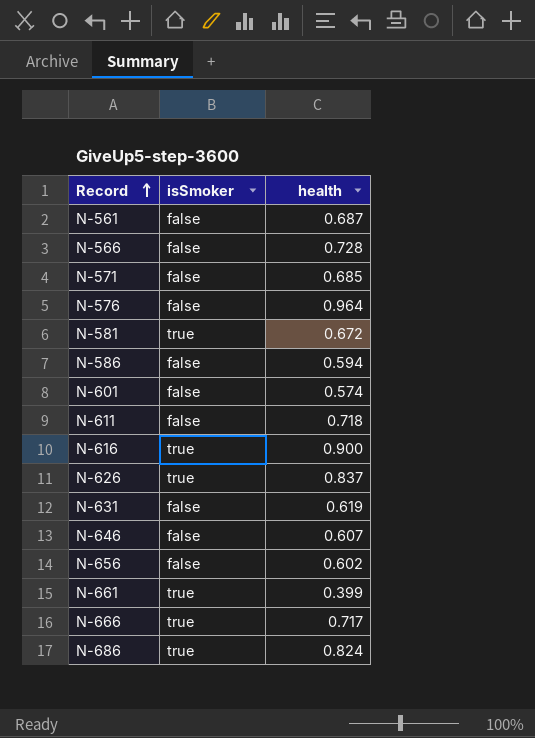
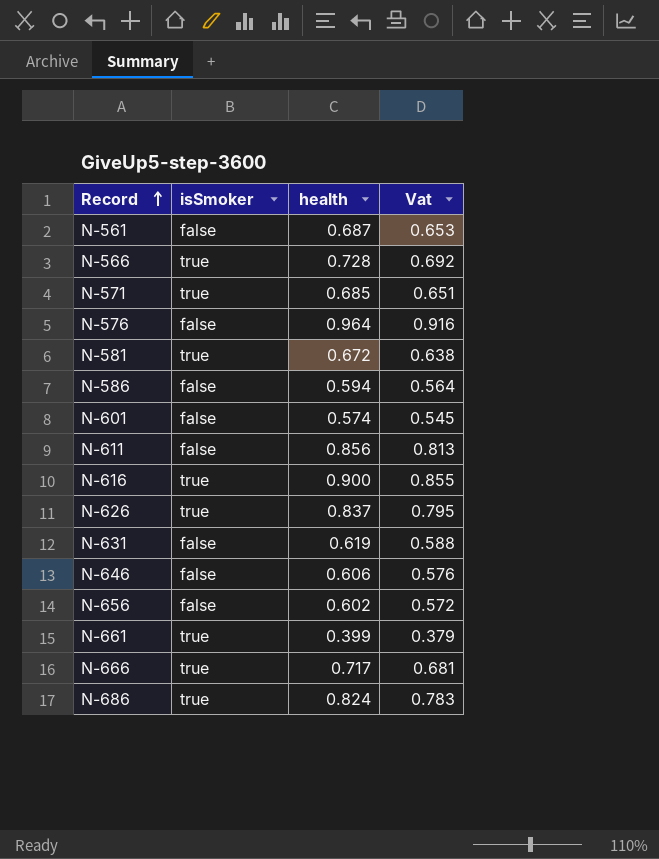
column Vat | formula: none -> [health] * 0.95
N-566 | isSmoker: false -> true
N-571 | isSmoker: false -> true
N-611 | health: 0.718 -> 0.856
N-646 | health: 0.607 -> 0.606

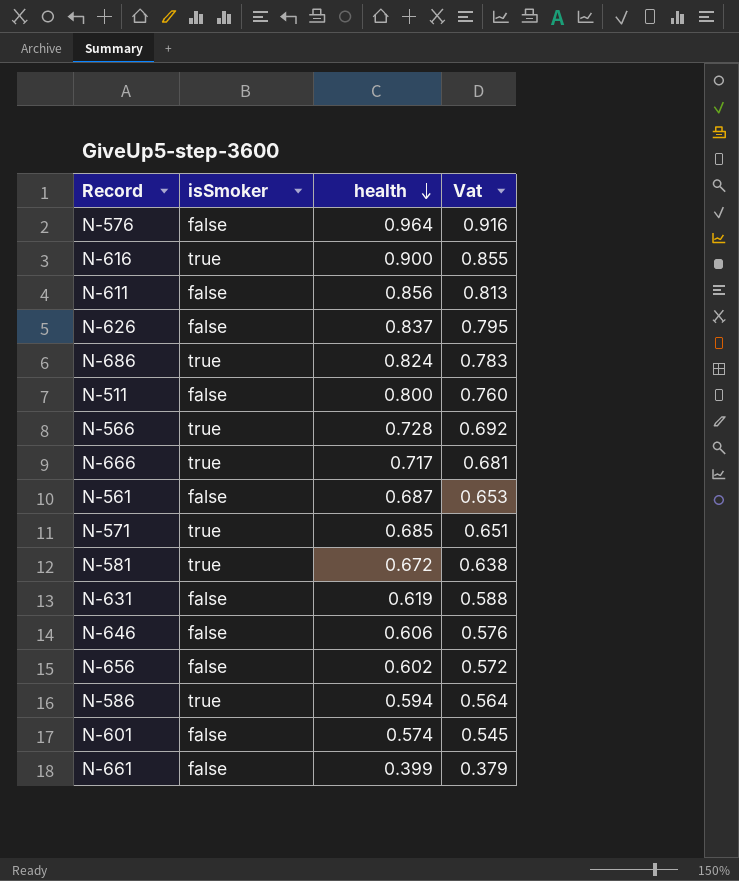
row order: Record ascending -> health descending
N-626 | isSmoker: true -> false
row N-511: none -> false | 0.800 | 0.760
N-586 | isSmoker: false -> true
N-661 | isSmoker: true -> false

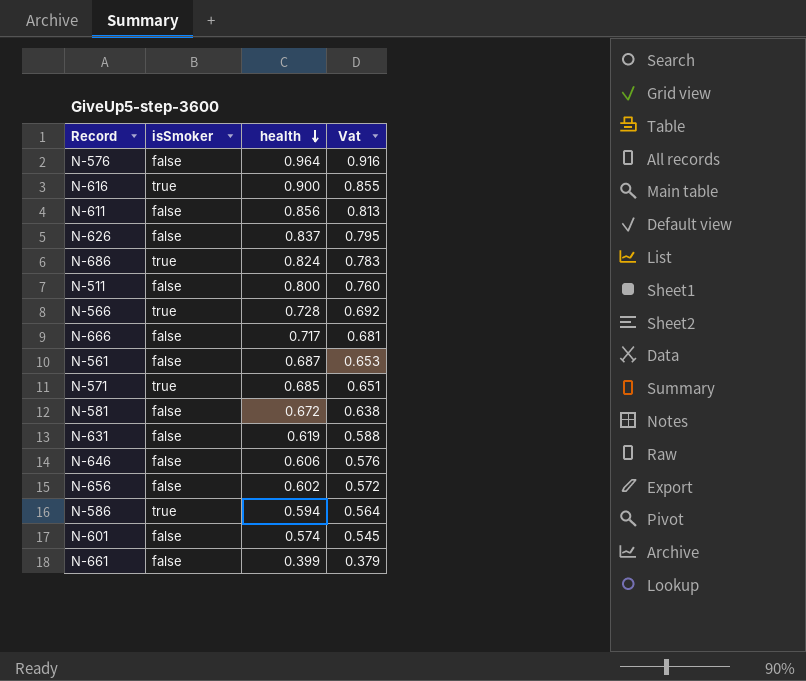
N-666 | isSmoker: true -> false
N-581 | isSmoker: true -> false

